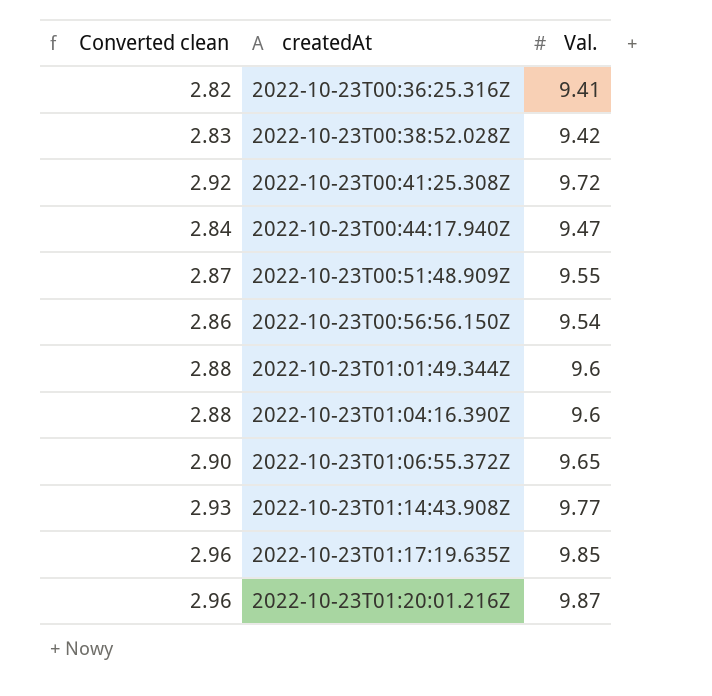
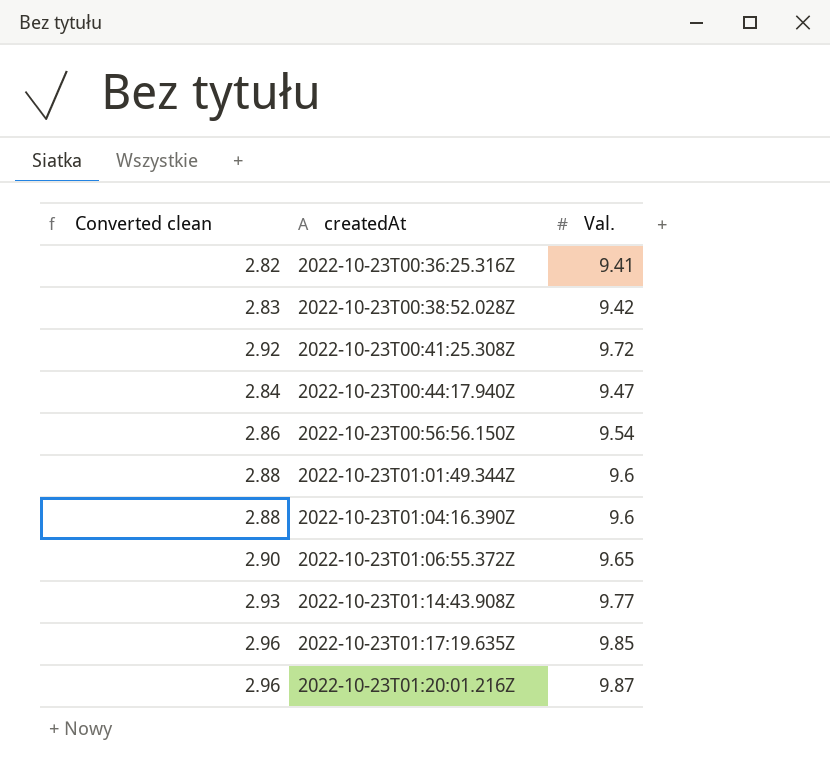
row 2022-10-23T00:51:48.909Z: 2.87 | 9.55 -> none

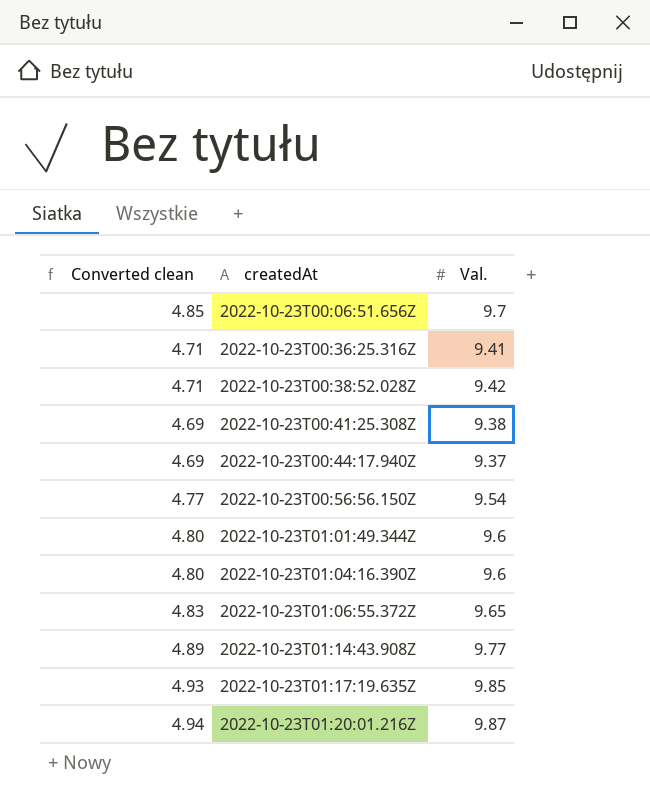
column Converted clean | formula: [Val.] * 0.3 -> [Val.] * 0.5
row 2022-10-23T00:06:51.656Z: none -> 4.85 | 9.7
2022-10-23T00:41:25.308Z | Val.: 9.72 -> 9.38
2022-10-23T00:44:17.940Z | Val.: 9.47 -> 9.37

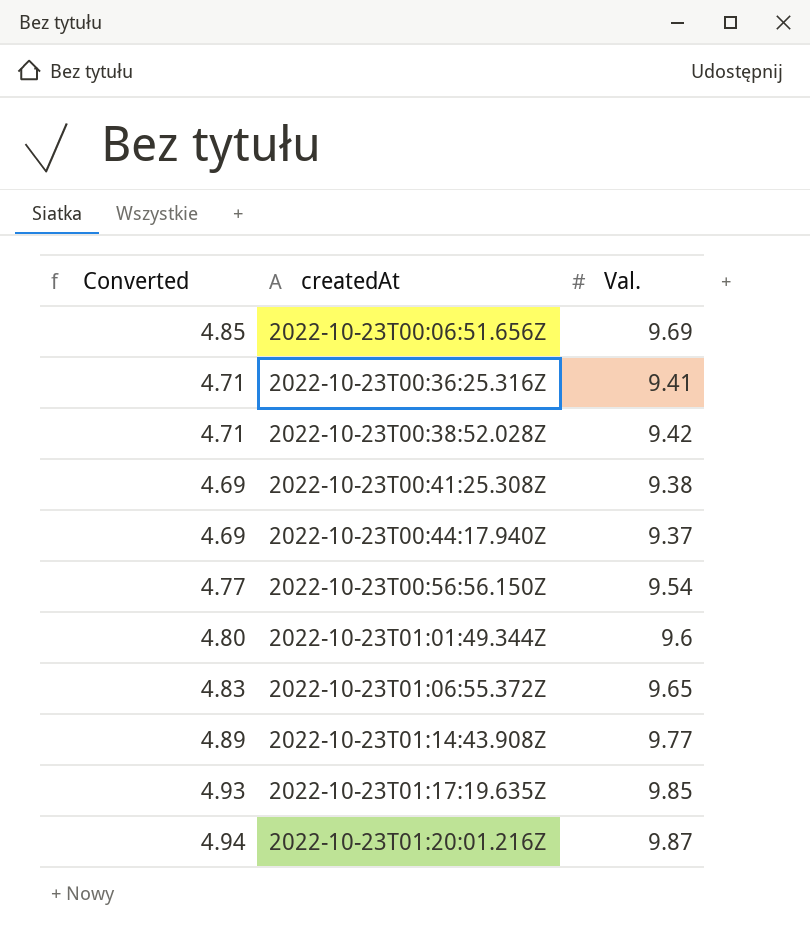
column name: Converted clean -> Converted
row 2022-10-23T01:04:16.390Z: 4.80 | 9.6 -> none
2022-10-23T00:06:51.656Z | Val.: 9.7 -> 9.69

